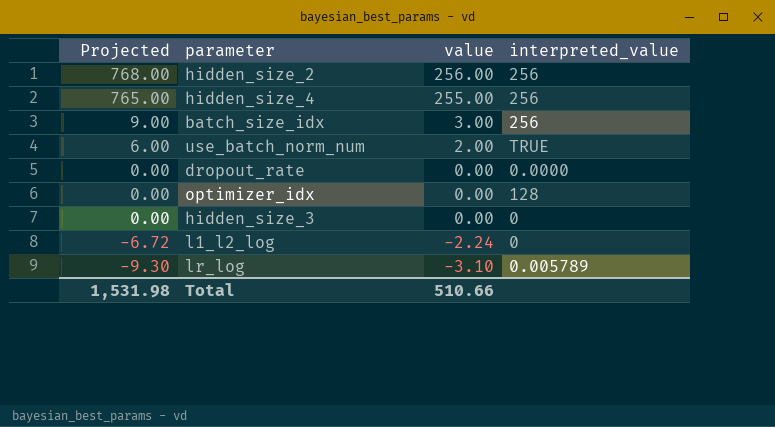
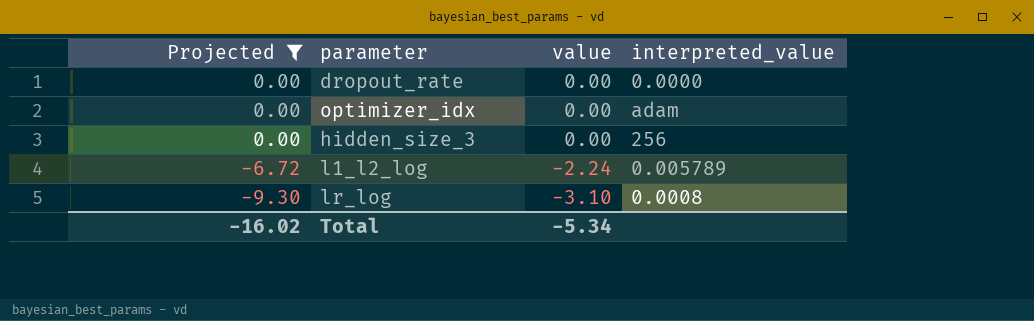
filter: none -> Projected <= 0.00
optimizer_idx | interpreted_value: 128 -> adam
hidden_size_3 | interpreted_value: 0 -> 256
l1_l2_log | interpreted_value: 0 -> 0.005789
lr_log | interpreted_value: 0.005789 -> 0.0008
Total | Projected: 1,531.98 -> -16.02
Total | value: 510.66 -> -5.34

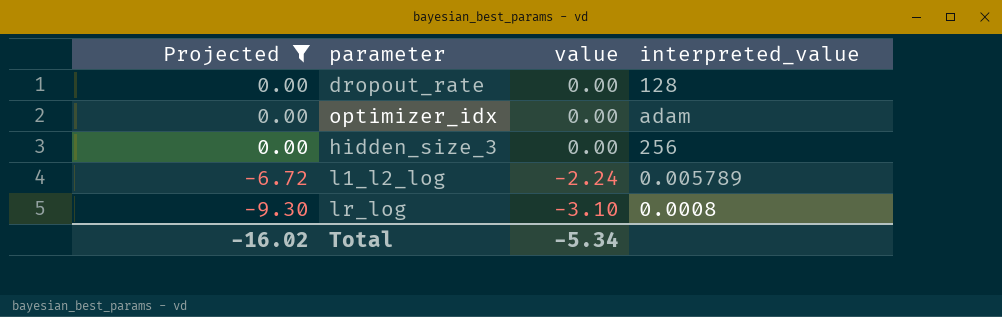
dropout_rate | interpreted_value: 0.0000 -> 128

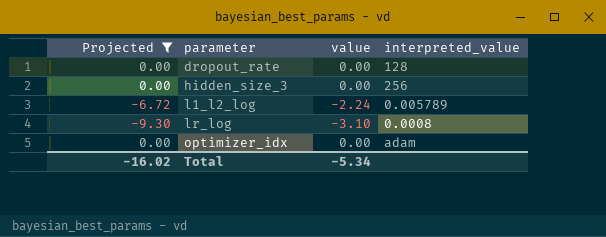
row order: Projected descending -> parameter ascending

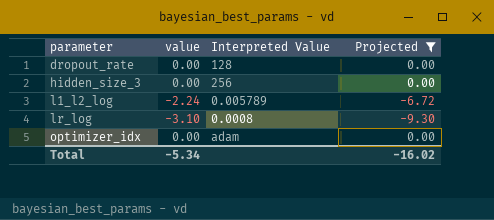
column name: interpreted_value -> Interpreted Value
column Projected | position: 1 -> 4

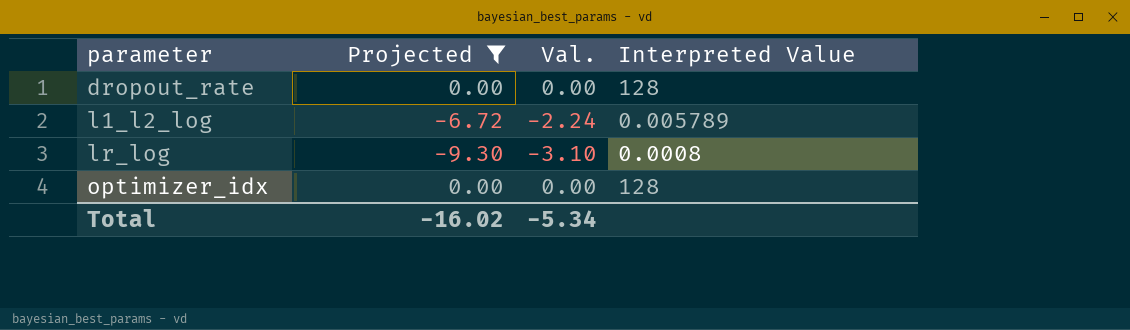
column Projected | position: 4 -> 2
column name: value -> Val.
row hidden_size_3: 0.00 | 256 | 0.00 -> none
optimizer_idx | Interpreted Value: adam -> 128

